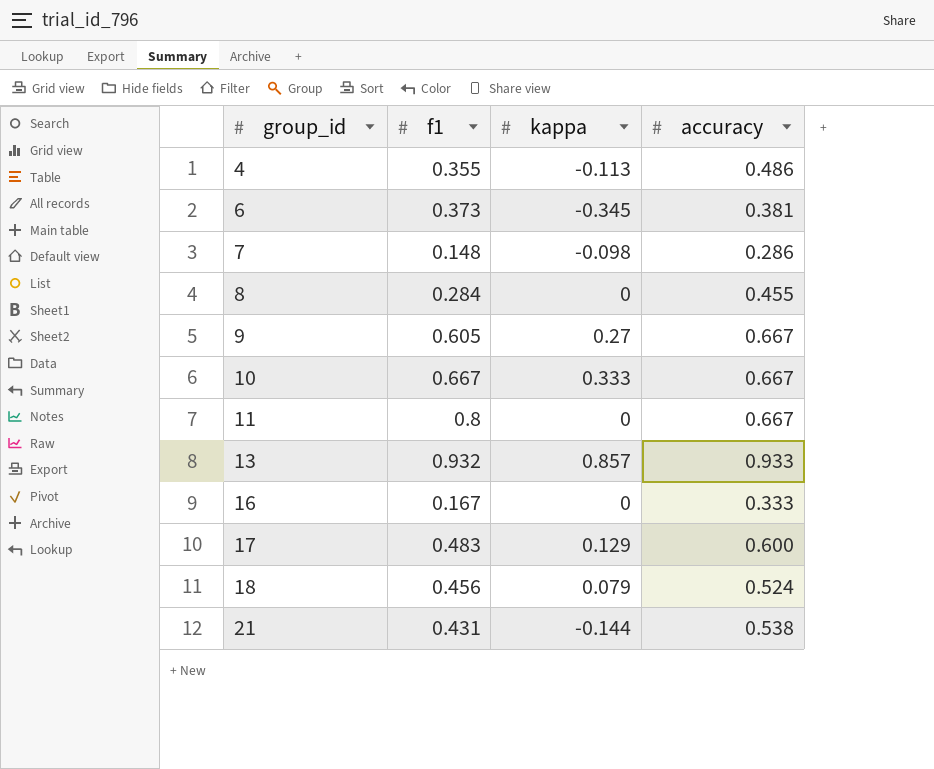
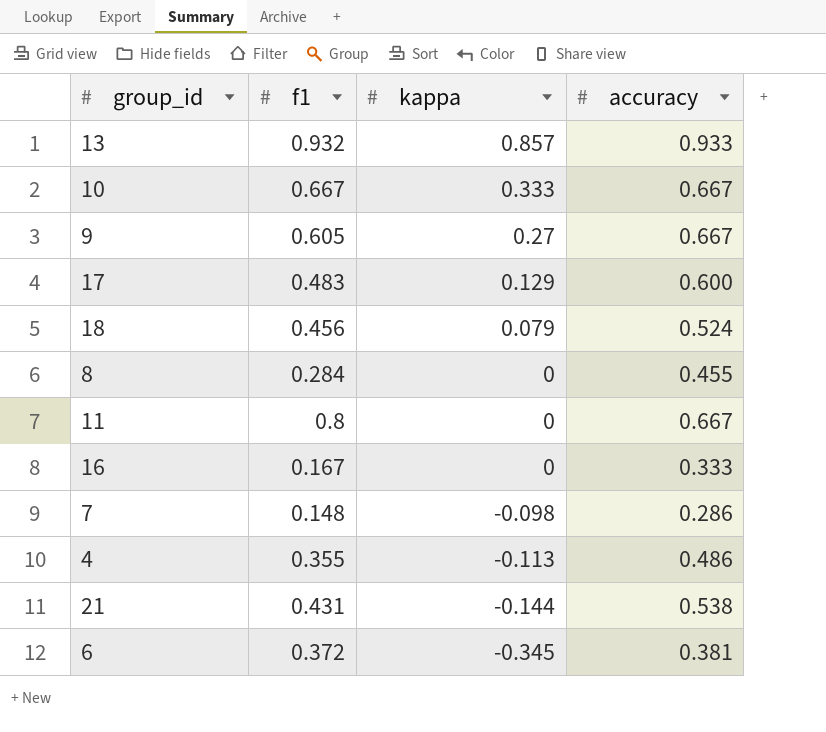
row order: group_id ascending -> kappa descending
6 | f1: 0.373 -> 0.372

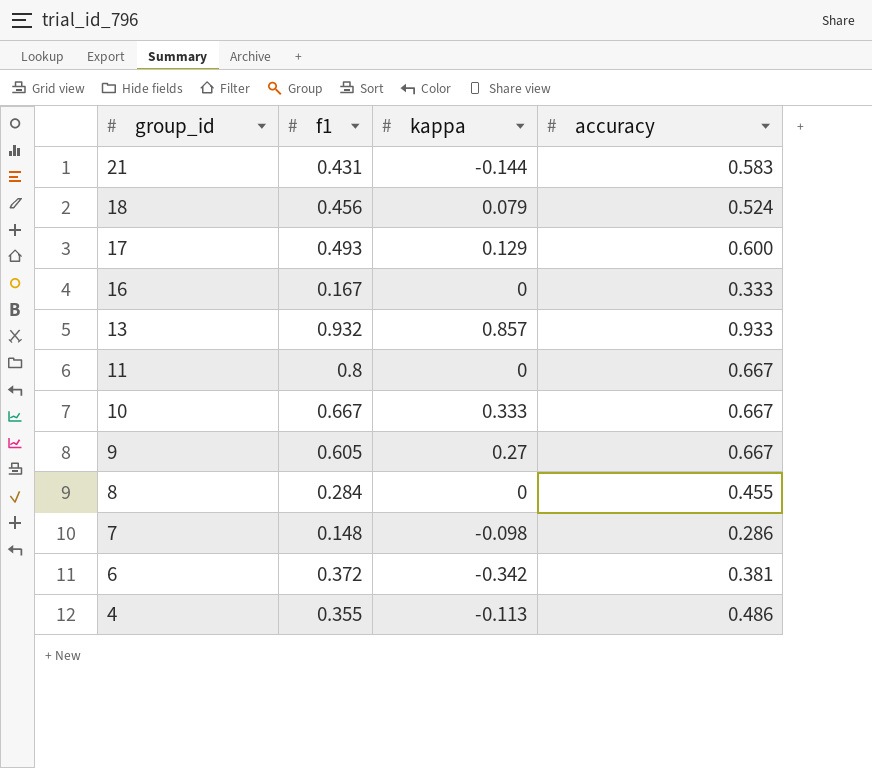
row order: kappa descending -> group_id descending
21 | accuracy: 0.538 -> 0.583
17 | f1: 0.483 -> 0.493
6 | kappa: -0.345 -> -0.342

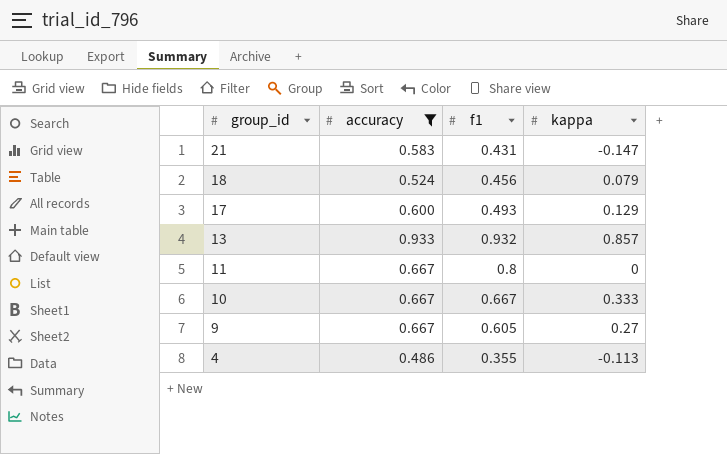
filter: none -> accuracy >= 0.486
column accuracy | position: 4 -> 2
21 | kappa: -0.144 -> -0.147

